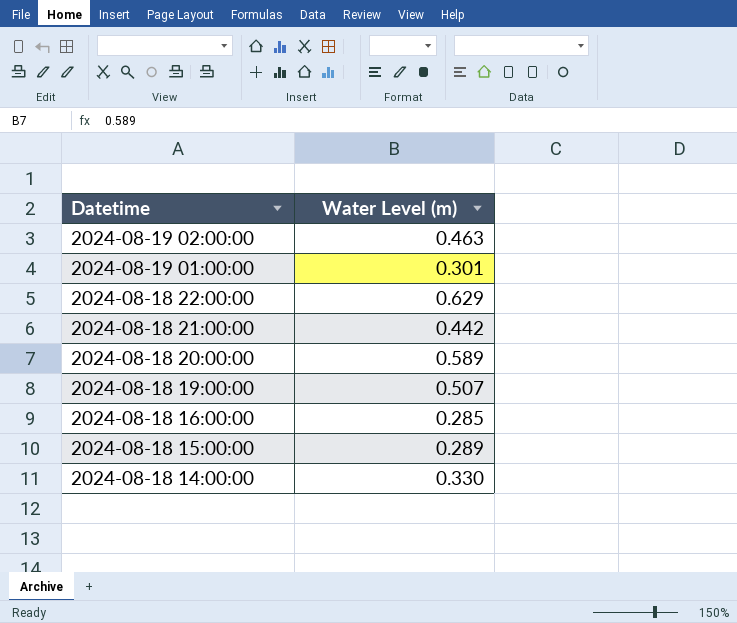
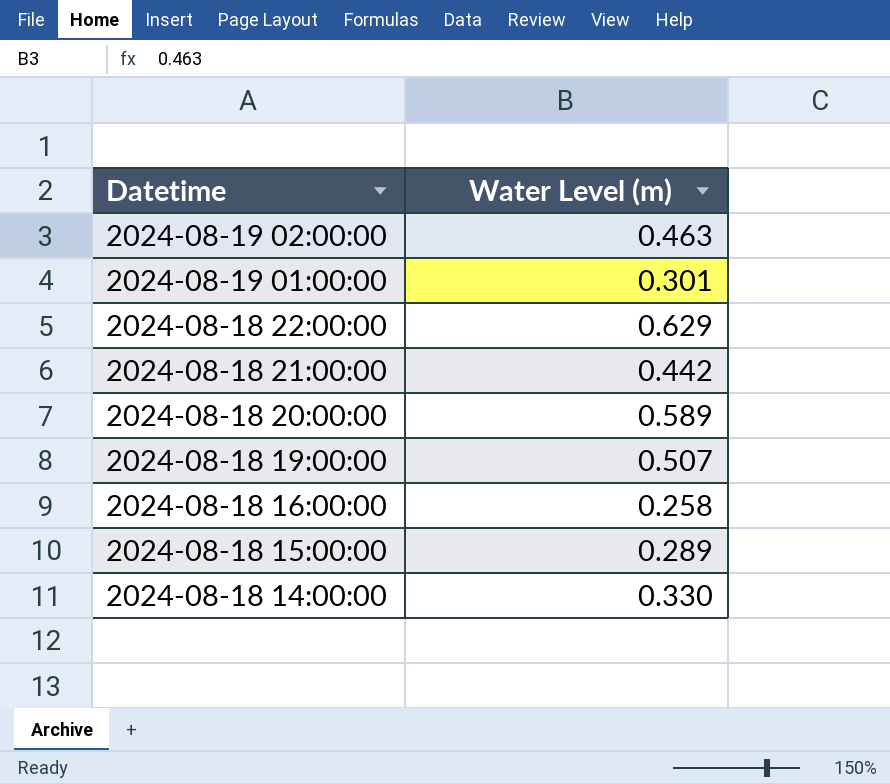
2024-08-18 16:00:00 | Water Level (m): 0.285 -> 0.258

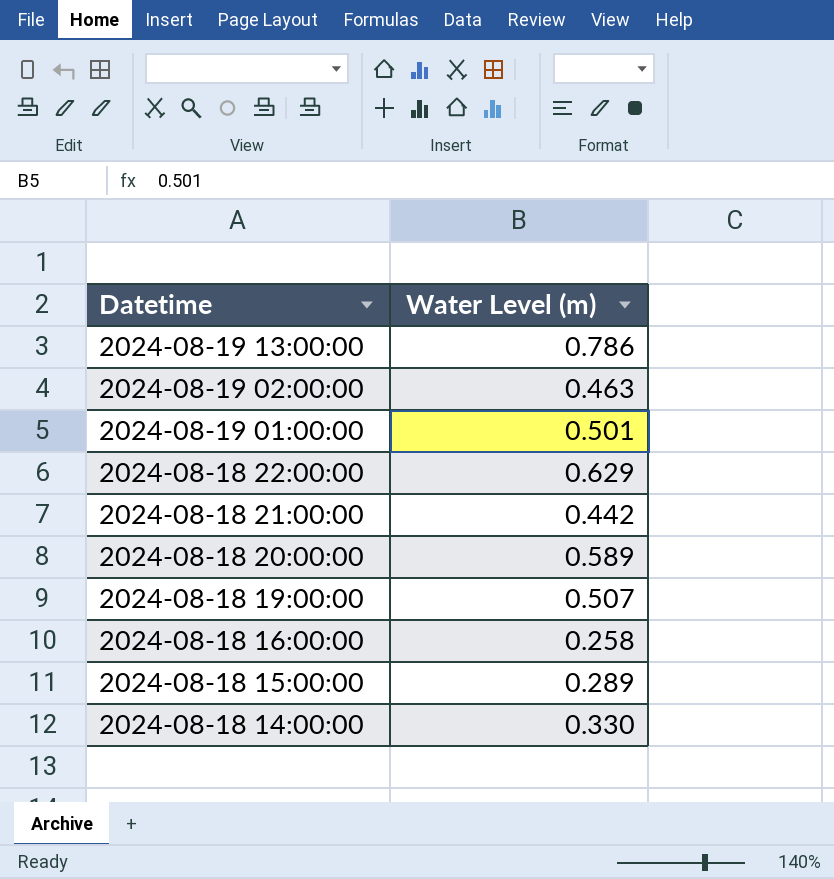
row 2024-08-19 13:00:00: none -> 0.786
2024-08-19 01:00:00 | Water Level (m): 0.301 -> 0.501

